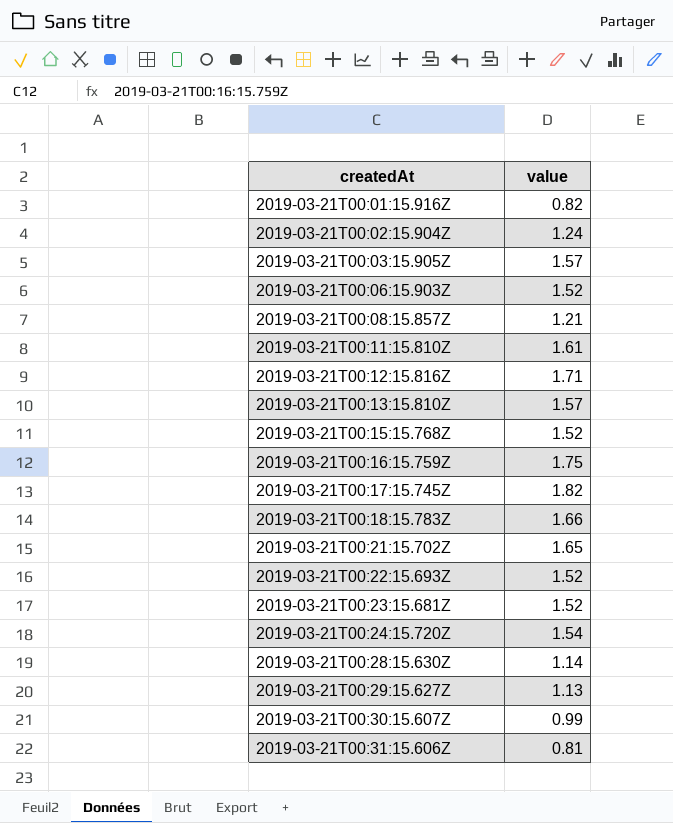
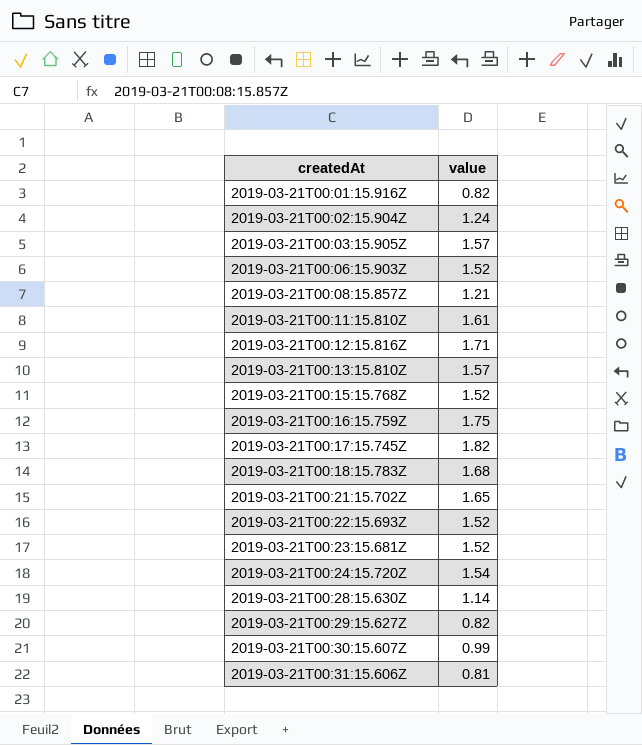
2019-03-21T00:18:15.783Z | value: 1.66 -> 1.68
2019-03-21T00:29:15.627Z | value: 1.13 -> 0.82

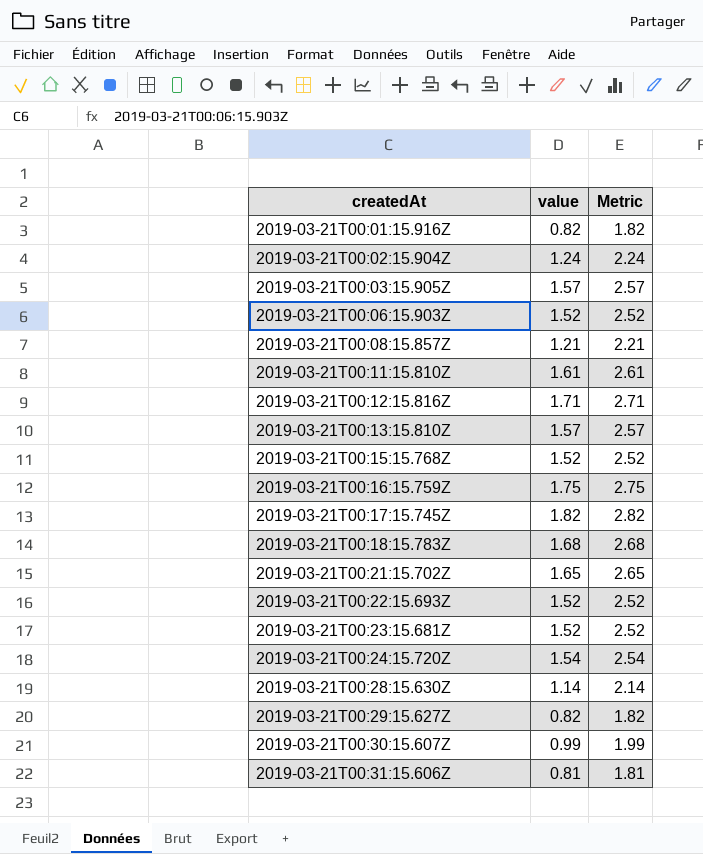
column Metric | formula: none -> [value] + 1

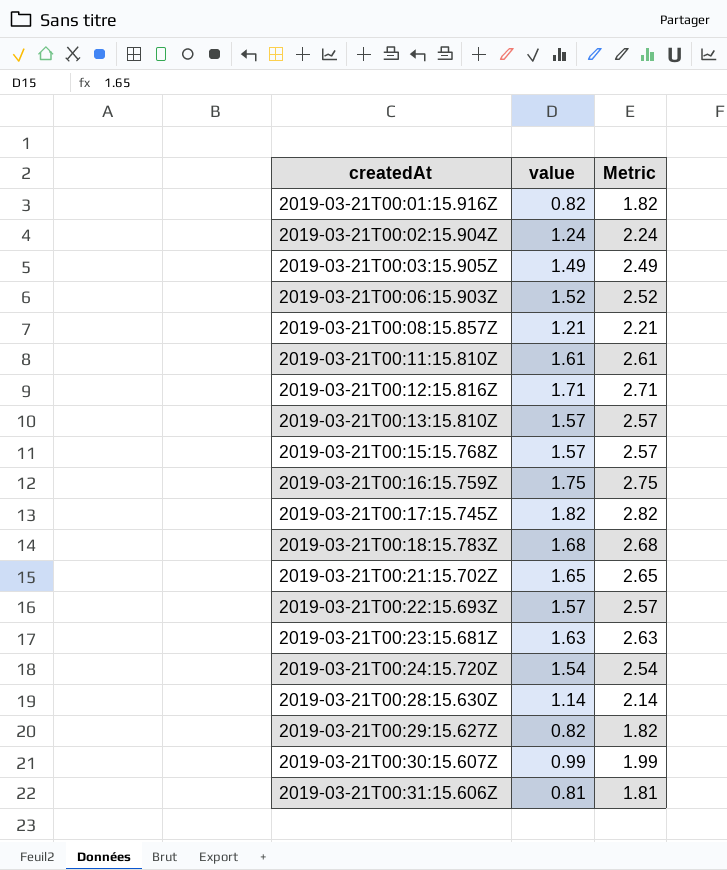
2019-03-21T00:03:15.905Z | value: 1.57 -> 1.49
2019-03-21T00:03:15.905Z | Metric: 2.57 -> 2.49
2019-03-21T00:15:15.768Z | value: 1.52 -> 1.57
2019-03-21T00:15:15.768Z | Metric: 2.52 -> 2.57
2019-03-21T00:22:15.693Z | value: 1.52 -> 1.57
2019-03-21T00:22:15.693Z | Metric: 2.52 -> 2.57
2019-03-21T00:23:15.681Z | value: 1.52 -> 1.63
2019-03-21T00:23:15.681Z | Metric: 2.52 -> 2.63

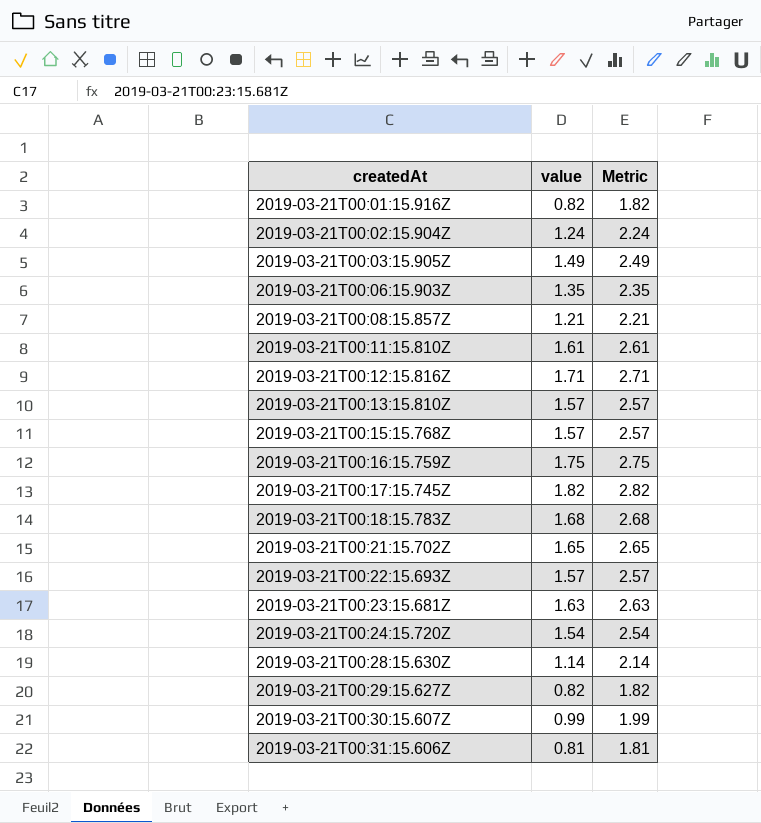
2019-03-21T00:06:15.903Z | value: 1.52 -> 1.35
2019-03-21T00:06:15.903Z | Metric: 2.52 -> 2.35

